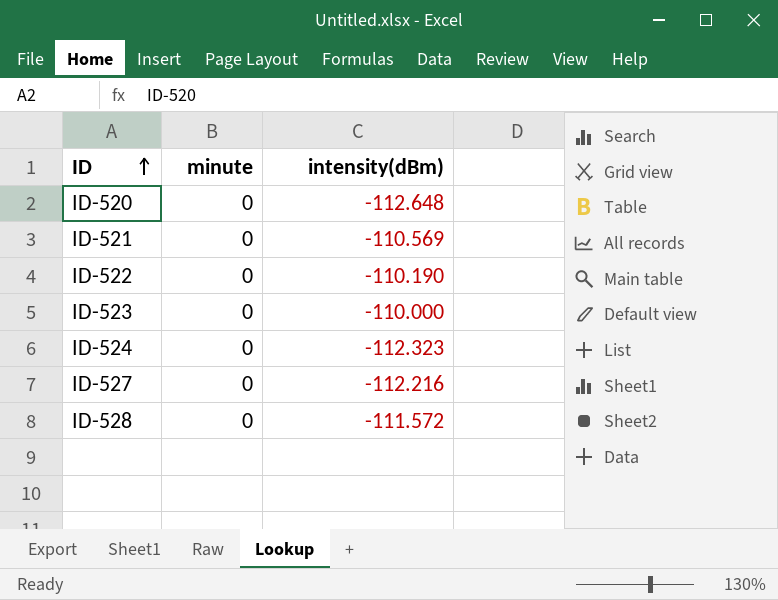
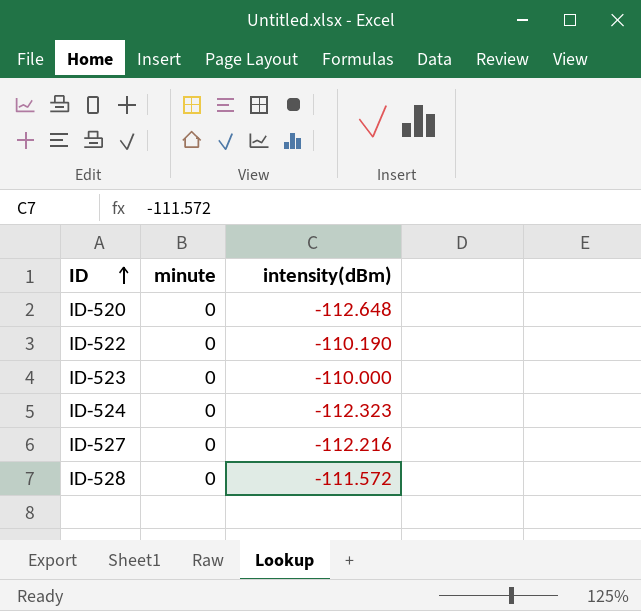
row ID-521: 0 | -110.569 -> none

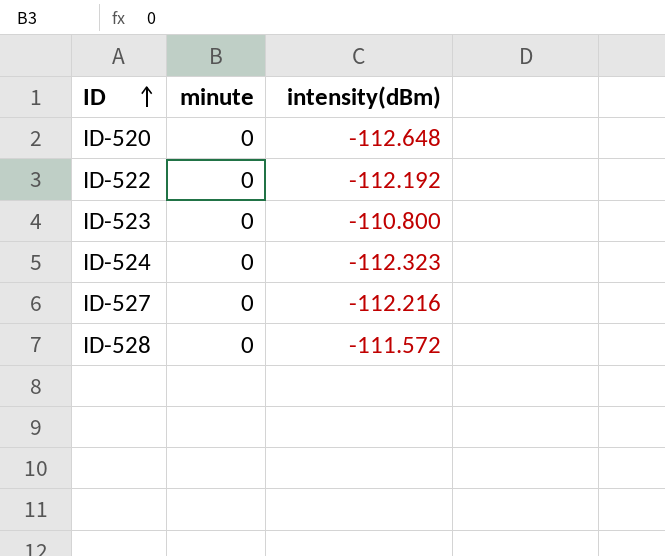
ID-522 | intensity(dBm): -110.190 -> -112.192
ID-523 | intensity(dBm): -110.000 -> -110.800

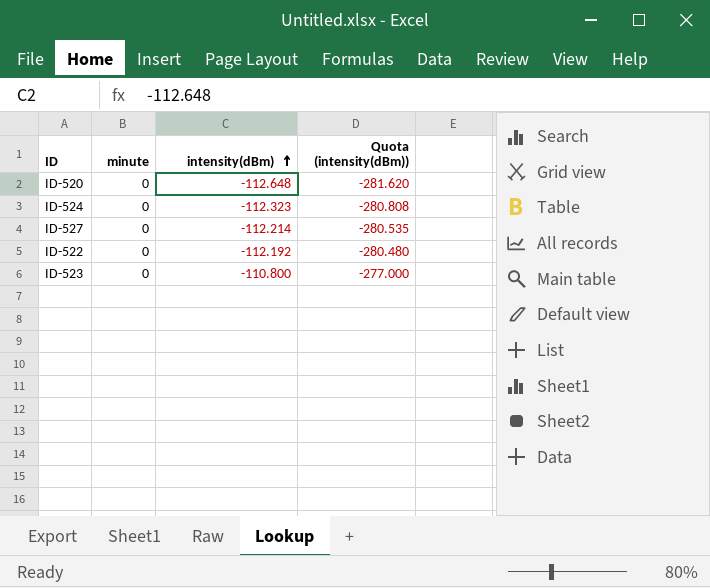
row order: ID ascending -> intensity(dBm) ascending
column Quota (intensity(dBm)) | formula: none -> [intensity(dBm)] * 2.5
row ID-528: 0 | -111.572 -> none
ID-527 | intensity(dBm): -112.216 -> -112.214

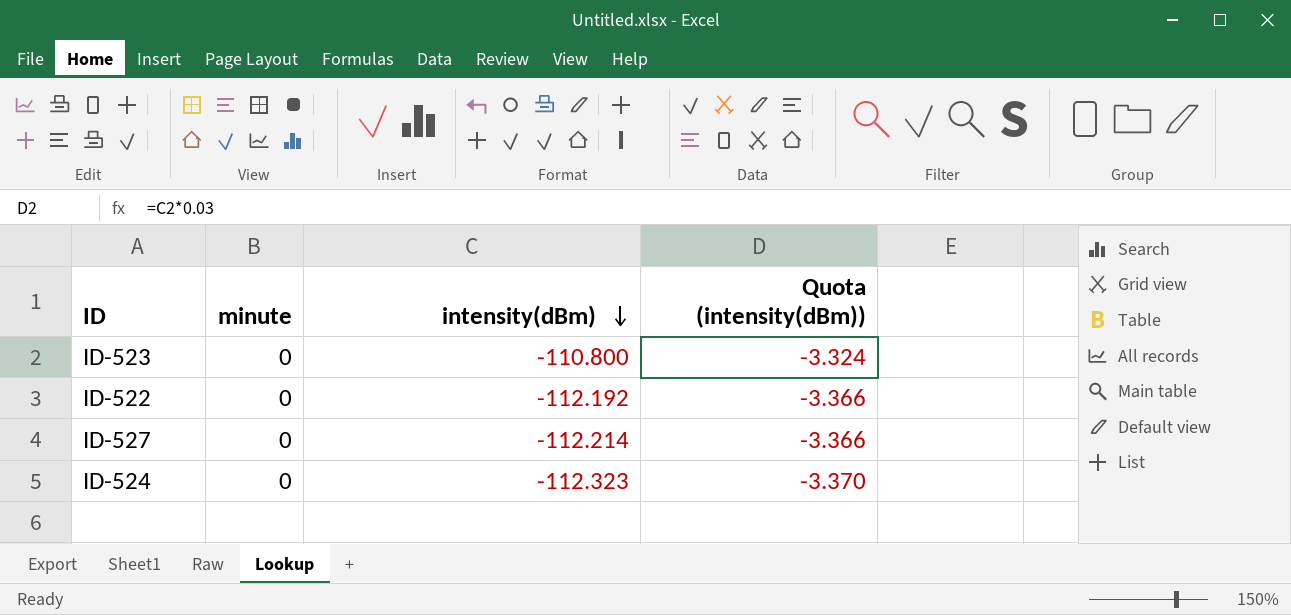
row order: intensity(dBm) ascending -> intensity(dBm) descending
column Quota (intensity(dBm)) | formula: [intensity(dBm)] * 2.5 -> [intensity(dBm)] * 0.03
row ID-520: 0 | -112.648 | -281.620 -> none

